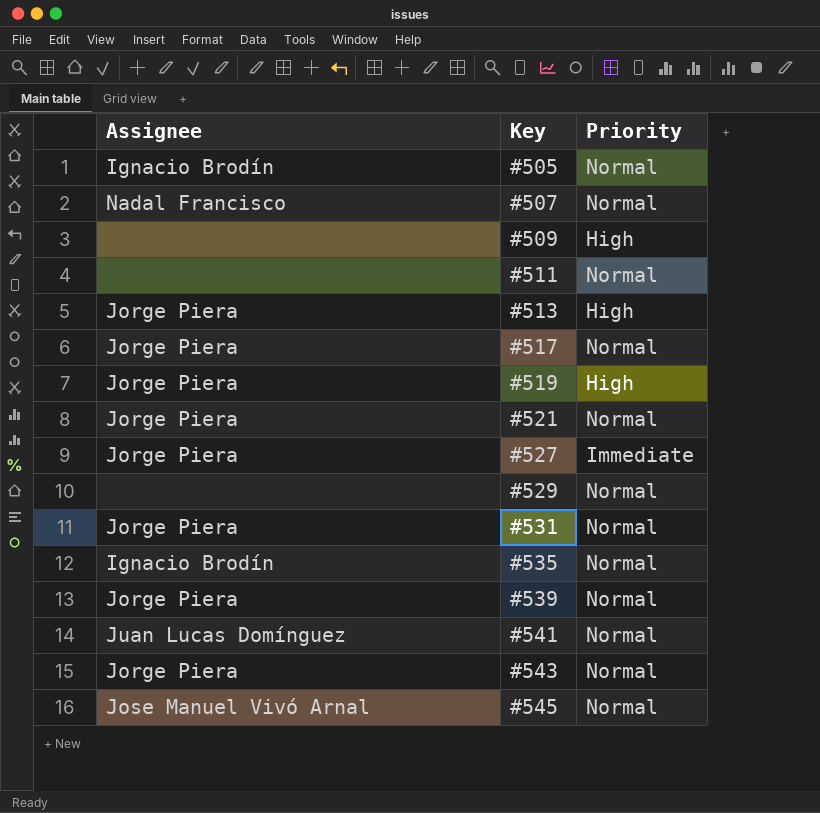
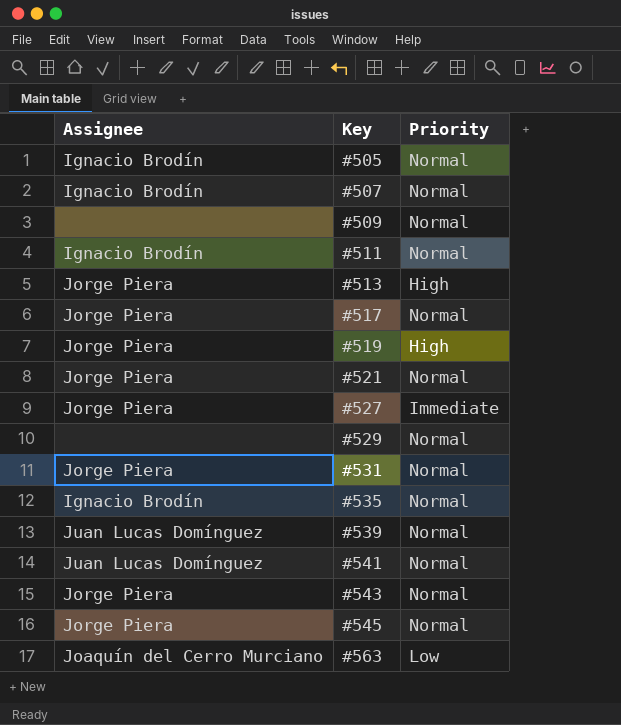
#507 | Assignee: Nadal Francisco -> Ignacio Brodín
#509 | Priority: High -> Normal
#511 | Assignee: none -> Ignacio Brodín
#539 | Assignee: Jorge Piera -> Juan Lucas Domínguez
#545 | Assignee: Jose Manuel Vivó Arnal -> Jorge Piera
row #563: none -> Joaquín del Cerro Murciano | Low

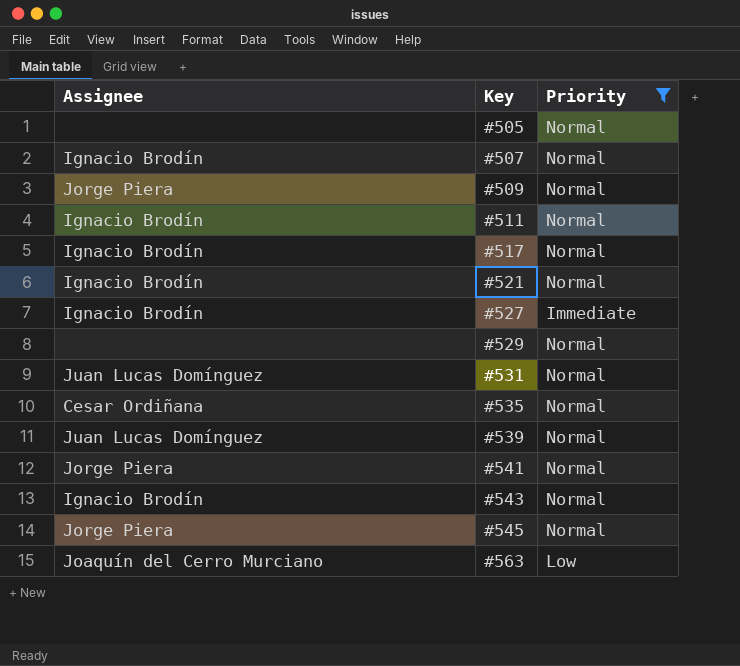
filter: none -> Priority != High
#505 | Assignee: Ignacio Brodín -> none
#509 | Assignee: none -> Jorge Piera
#517 | Assignee: Jorge Piera -> Ignacio Brodín
#521 | Assignee: Jorge Piera -> Ignacio Brodín
#527 | Assignee: Jorge Piera -> Ignacio Brodín
#531 | Assignee: Jorge Piera -> Juan Lucas Domínguez
#535 | Assignee: Ignacio Brodín -> Cesar Ordiñana
#541 | Assignee: Juan Lucas Domínguez -> Jorge Piera
#543 | Assignee: Jorge Piera -> Ignacio Brodín

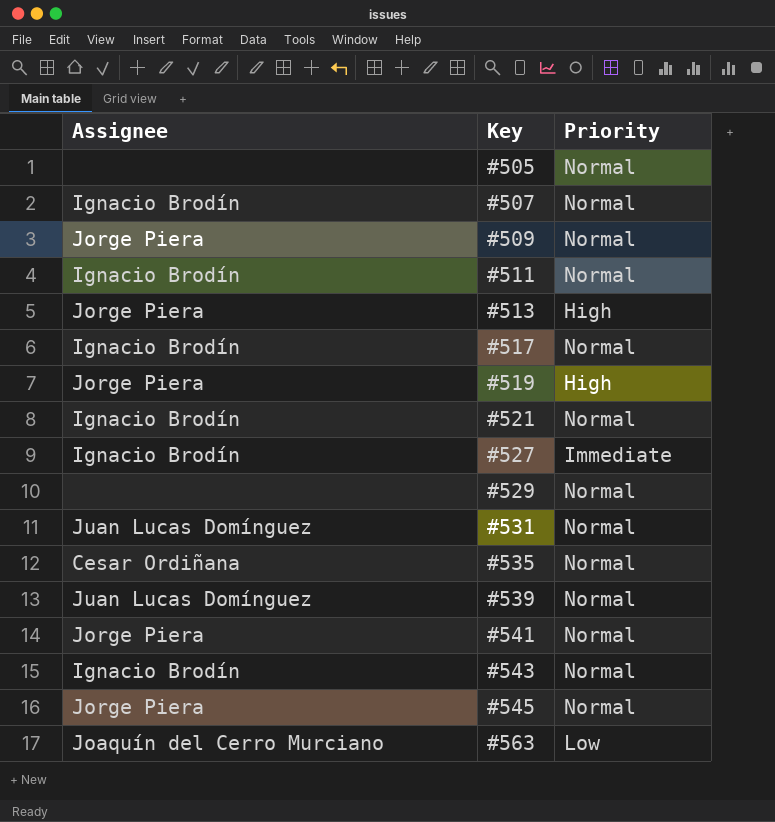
filter: Priority != High -> none

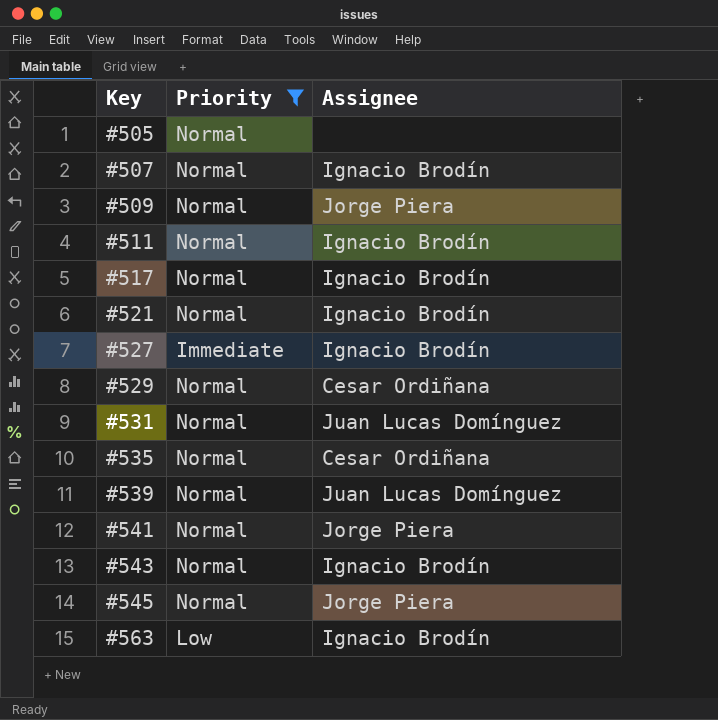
filter: none -> Priority != High
column Assignee | position: 1 -> 3
#529 | Assignee: none -> Cesar Ordiñana
#563 | Assignee: Joaquín del Cerro Murciano -> Ignacio Brodín

